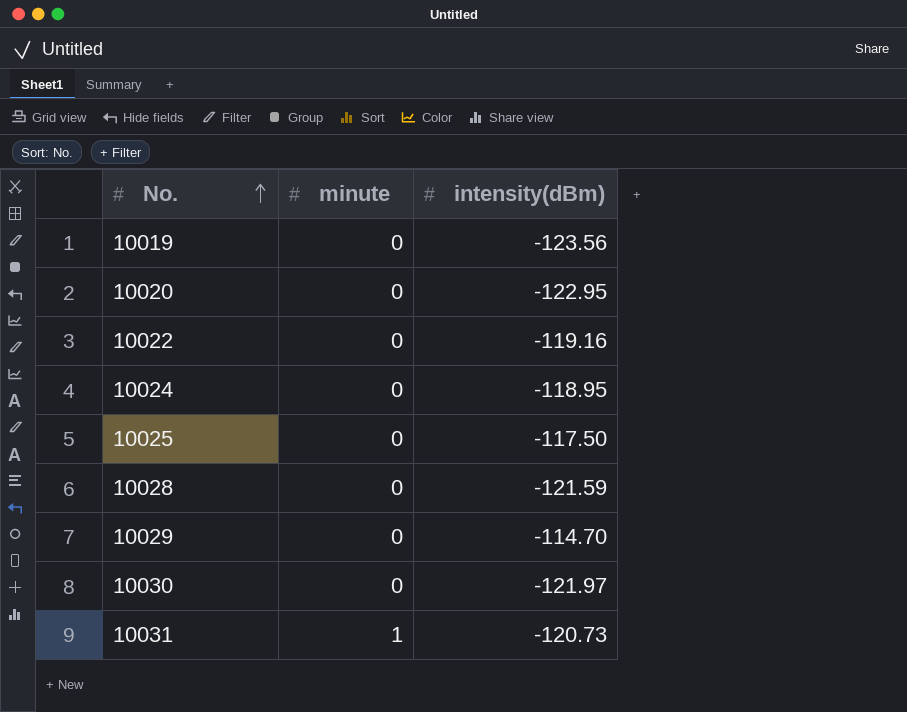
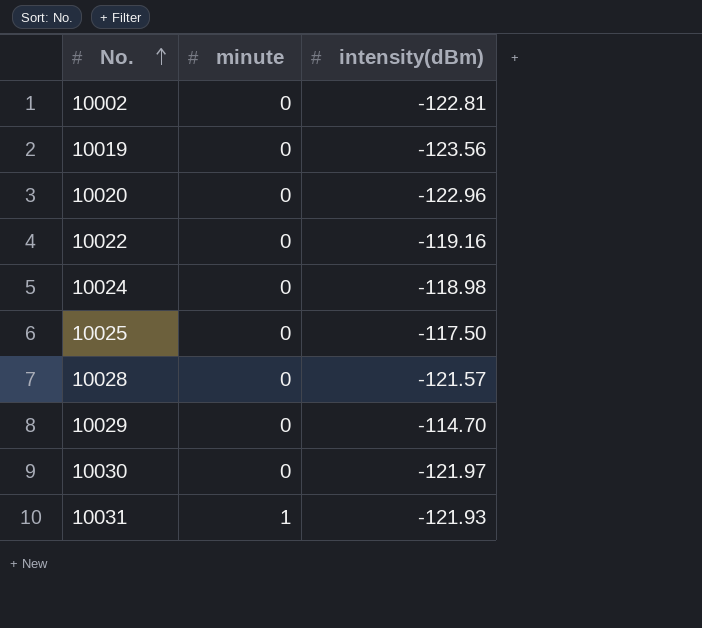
row 10002: none -> 0 | -122.81
10020 | intensity(dBm): -122.95 -> -122.96
10024 | intensity(dBm): -118.95 -> -118.98
10028 | intensity(dBm): -121.59 -> -121.57
10031 | intensity(dBm): -120.73 -> -121.93

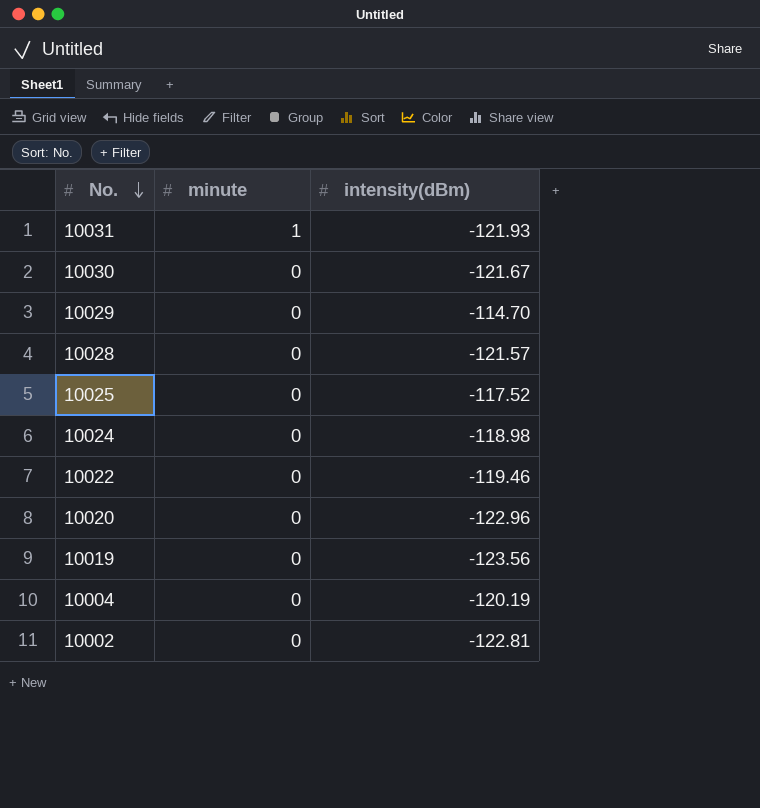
row order: No. ascending -> No. descending
10030 | intensity(dBm): -121.97 -> -121.67
10025 | intensity(dBm): -117.50 -> -117.52
10022 | intensity(dBm): -119.16 -> -119.46
row 10004: none -> 0 | -120.19

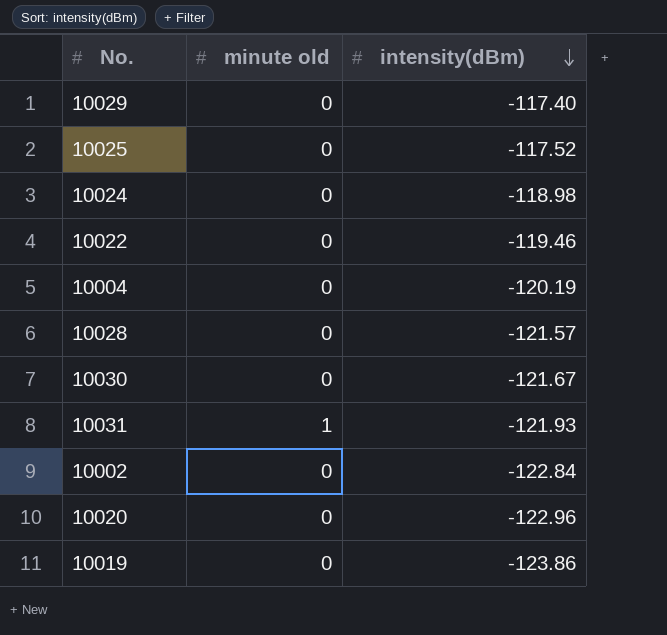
row order: No. descending -> intensity(dBm) descending
column name: minute -> minute old
10029 | intensity(dBm): -114.70 -> -117.40
10002 | intensity(dBm): -122.81 -> -122.84
10019 | intensity(dBm): -123.56 -> -123.86

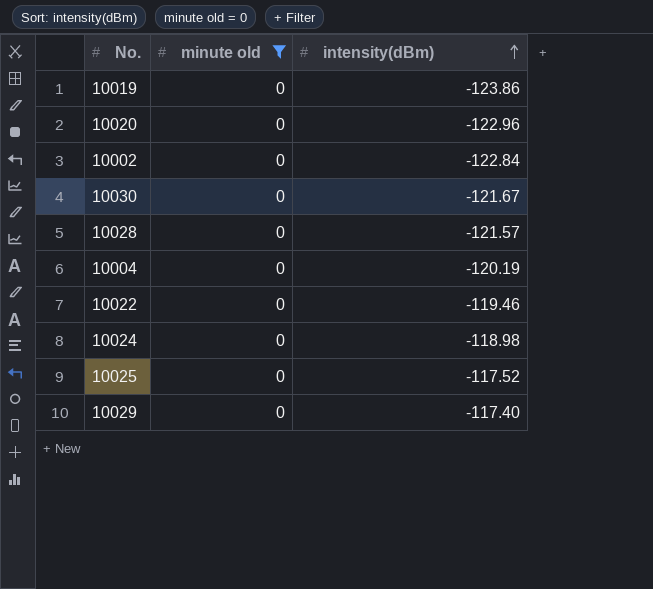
filter: none -> minute old = 0
row order: intensity(dBm) descending -> intensity(dBm) ascending

